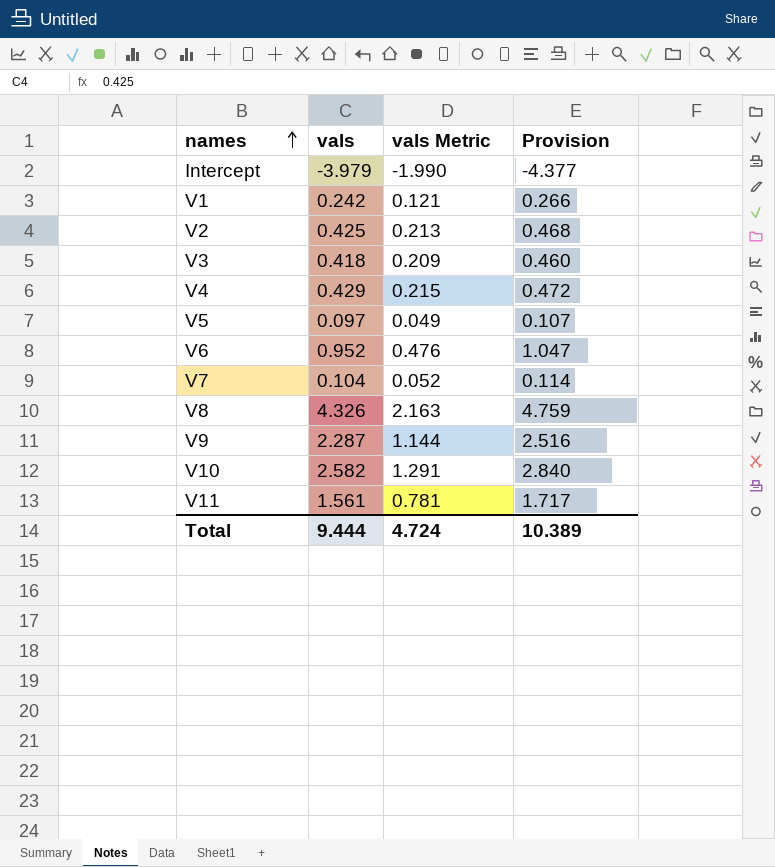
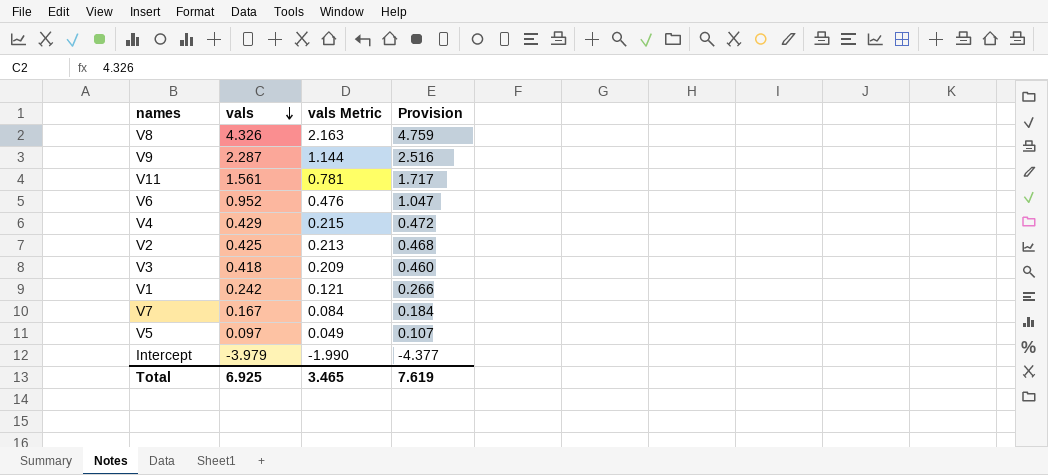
row order: names ascending -> vals descending
row V10: 2.582 | 1.291 | 2.840 -> none
V7 | vals: 0.104 -> 0.167
V7 | vals Metric: 0.052 -> 0.084
V7 | Provision: 0.114 -> 0.184
Total | vals: 9.444 -> 6.925
Total | vals Metric: 4.724 -> 3.465
Total | Provision: 10.389 -> 7.619

